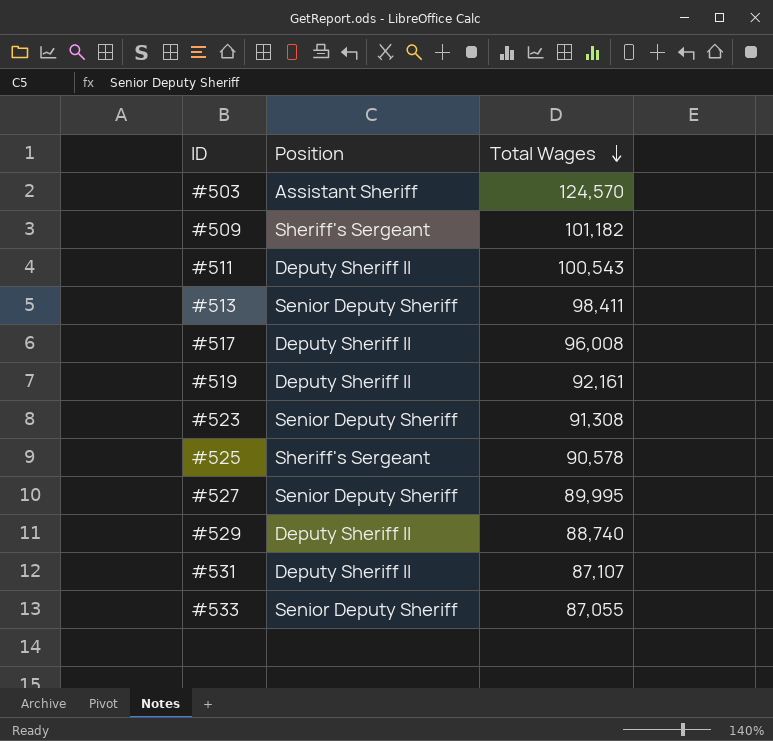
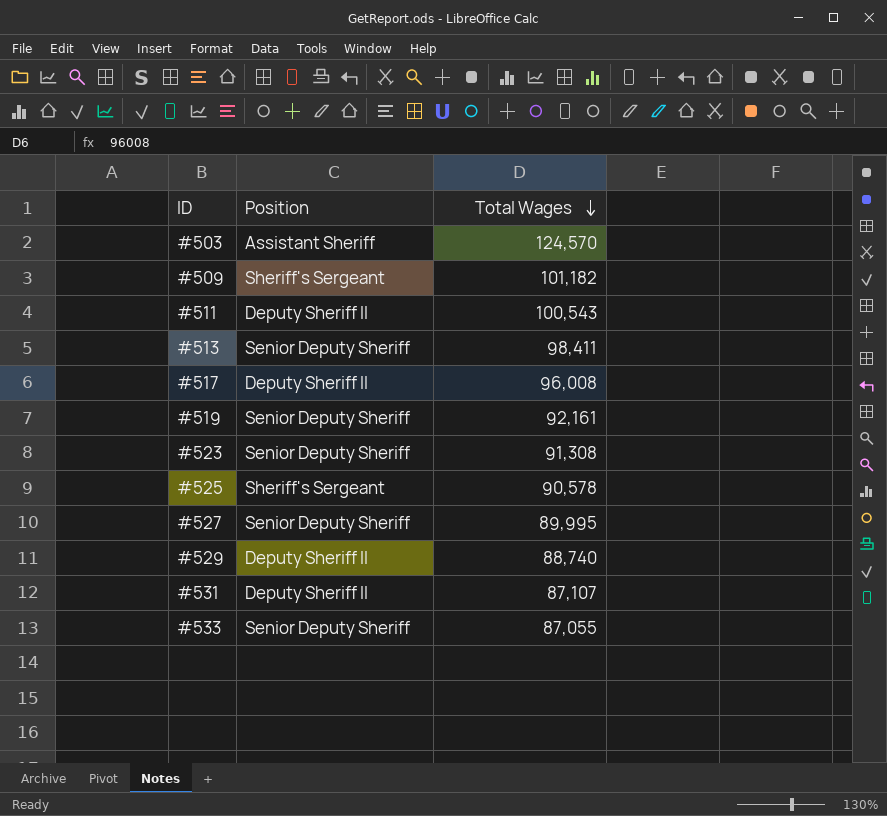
#519 | Position: Deputy Sheriff II -> Senior Deputy Sheriff

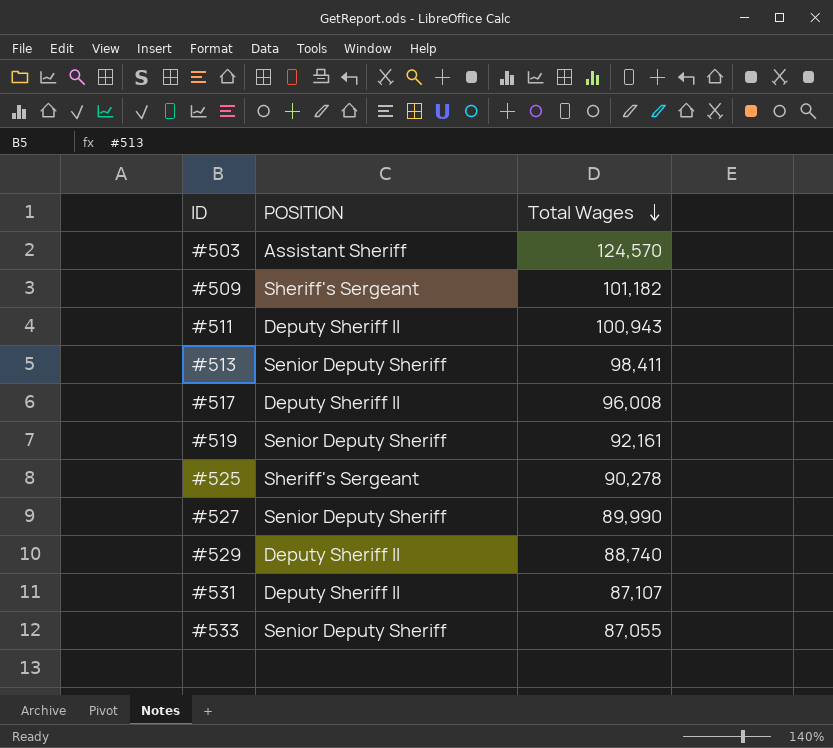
column name: Position -> POSITION
row #523: Senior Deputy Sheriff | 91,308 -> none
#511 | Total Wages: 100,543 -> 100,943
#525 | Total Wages: 90,578 -> 90,278
#527 | Total Wages: 89,995 -> 89,990

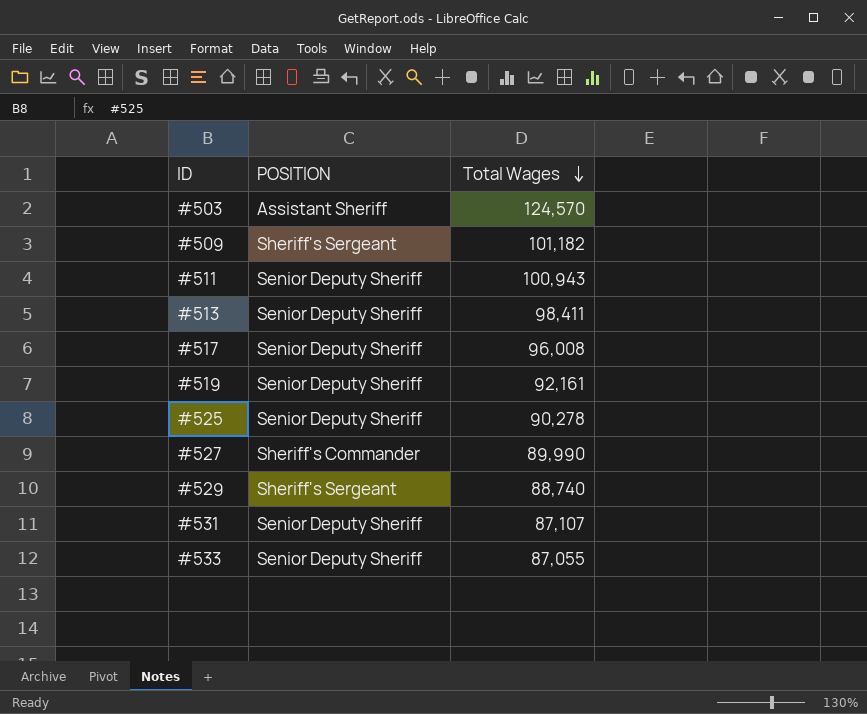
#511 | POSITION: Deputy Sheriff II -> Senior Deputy Sheriff
#517 | POSITION: Deputy Sheriff II -> Senior Deputy Sheriff
#525 | POSITION: Sheriff's Sergeant -> Senior Deputy Sheriff
#527 | POSITION: Senior Deputy Sheriff -> Sheriff's Commander
#529 | POSITION: Deputy Sheriff II -> Sheriff's Sergeant
#531 | POSITION: Deputy Sheriff II -> Senior Deputy Sheriff

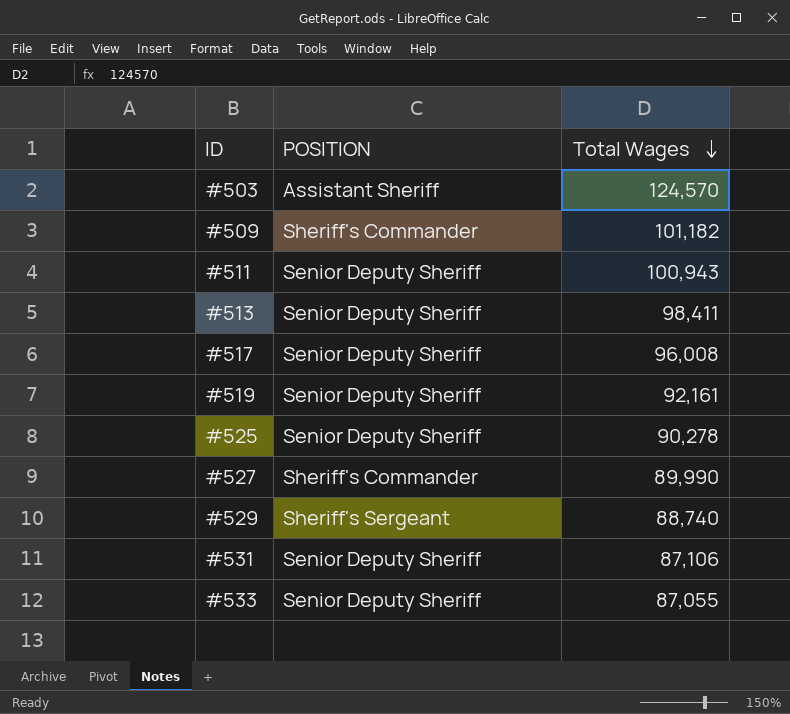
#509 | POSITION: Sheriff's Sergeant -> Sheriff's Commander
#531 | Total Wages: 87,107 -> 87,106

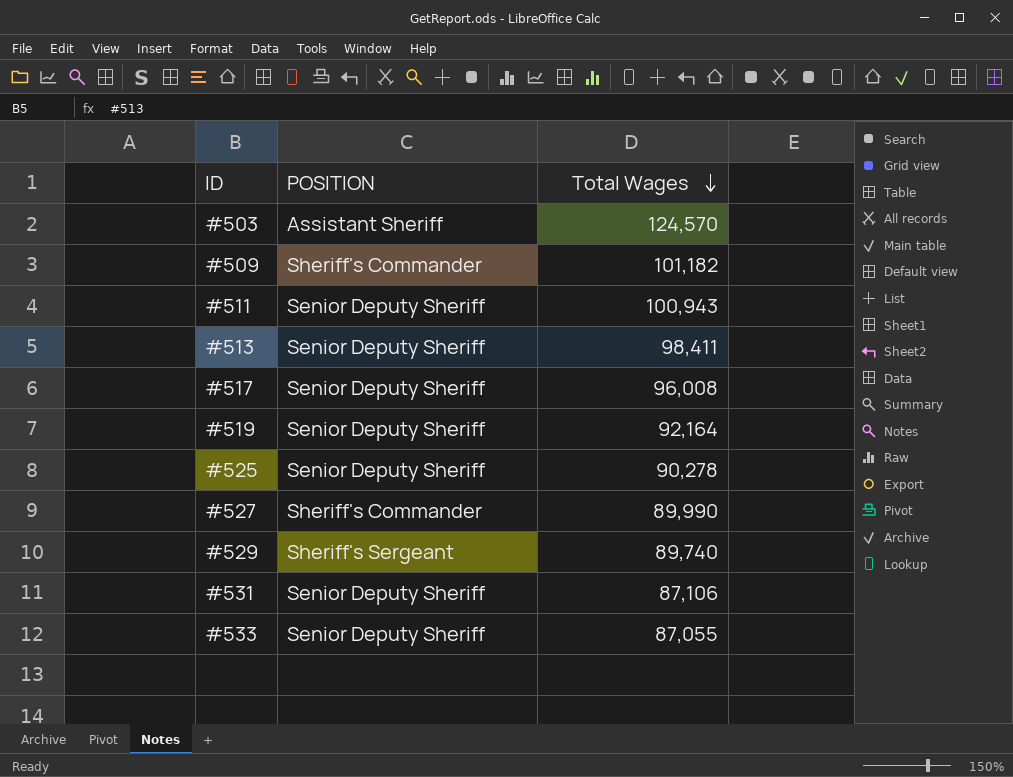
#519 | Total Wages: 92,161 -> 92,164
#529 | Total Wages: 88,740 -> 89,740

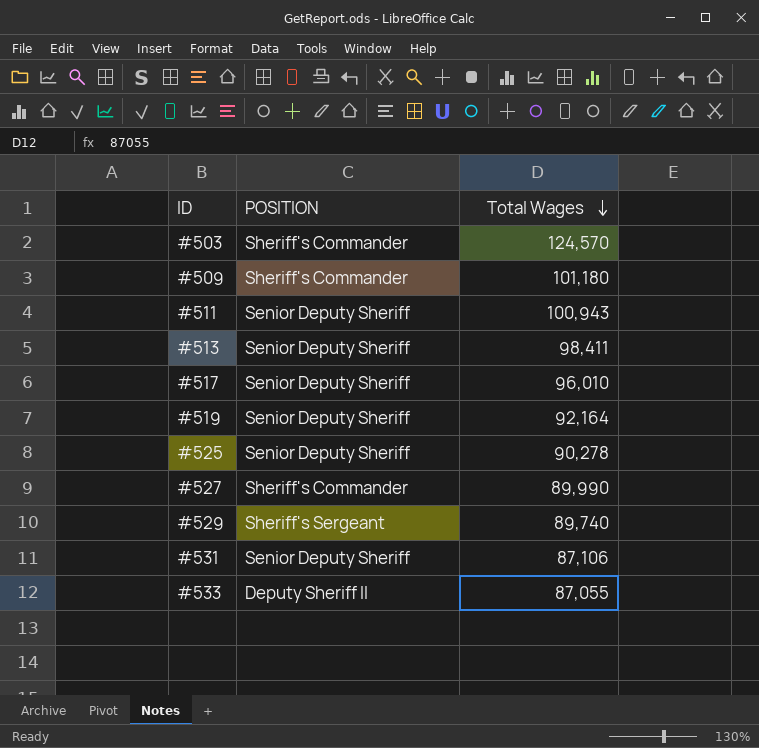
#503 | POSITION: Assistant Sheriff -> Sheriff's Commander
#509 | Total Wages: 101,182 -> 101,180
#517 | Total Wages: 96,008 -> 96,010
#533 | POSITION: Senior Deputy Sheriff -> Deputy Sheriff II

